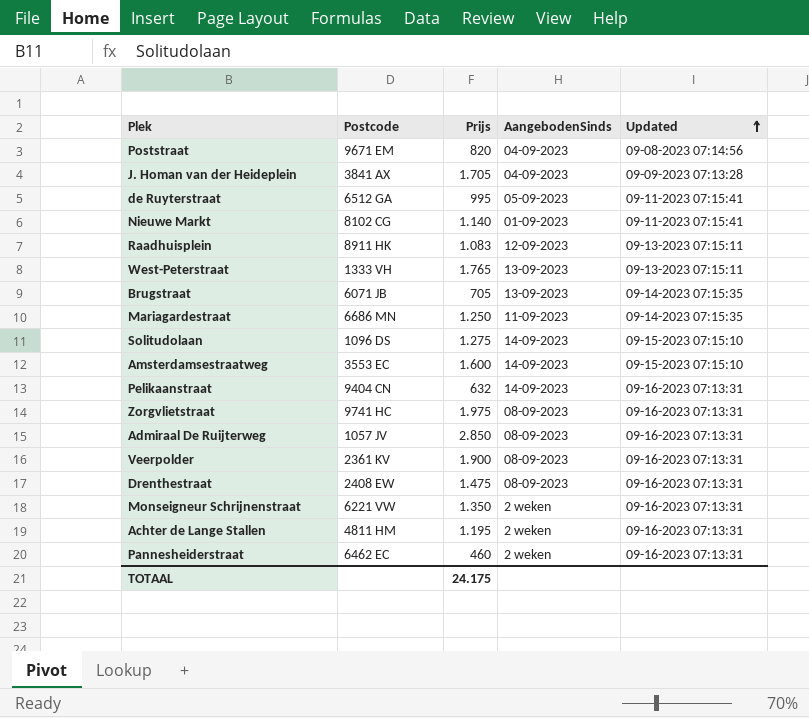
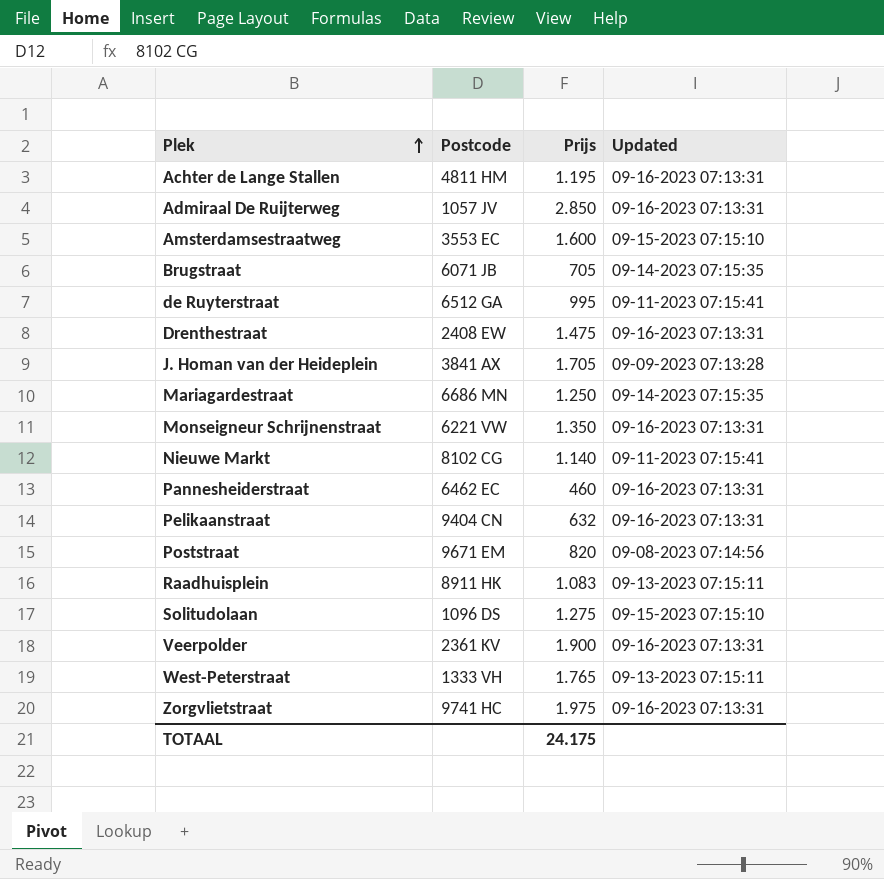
row order: Updated ascending -> Plek ascending
column AangebodenSinds | position: 4 -> none

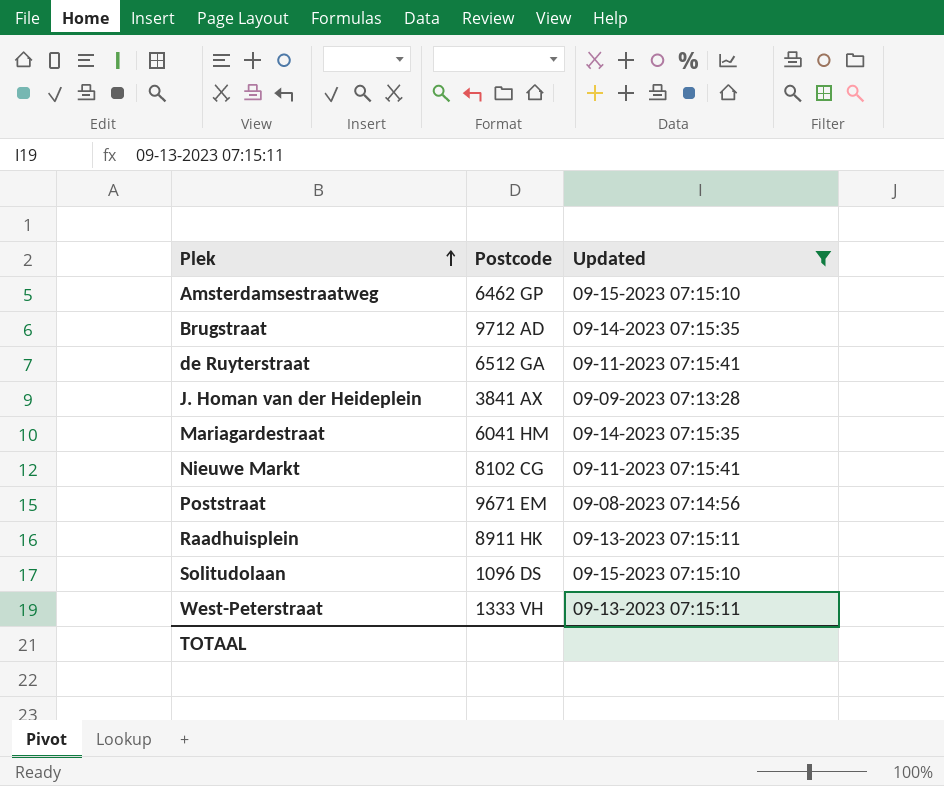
filter: none -> Updated != 09-16-2023 07:13:31
column Prijs | position: 3 -> none
Amsterdamsestraatweg | Postcode: 3553 EC -> 6462 GP
Brugstraat | Postcode: 6071 JB -> 9712 AD
Mariagardestraat | Postcode: 6686 MN -> 6041 HM

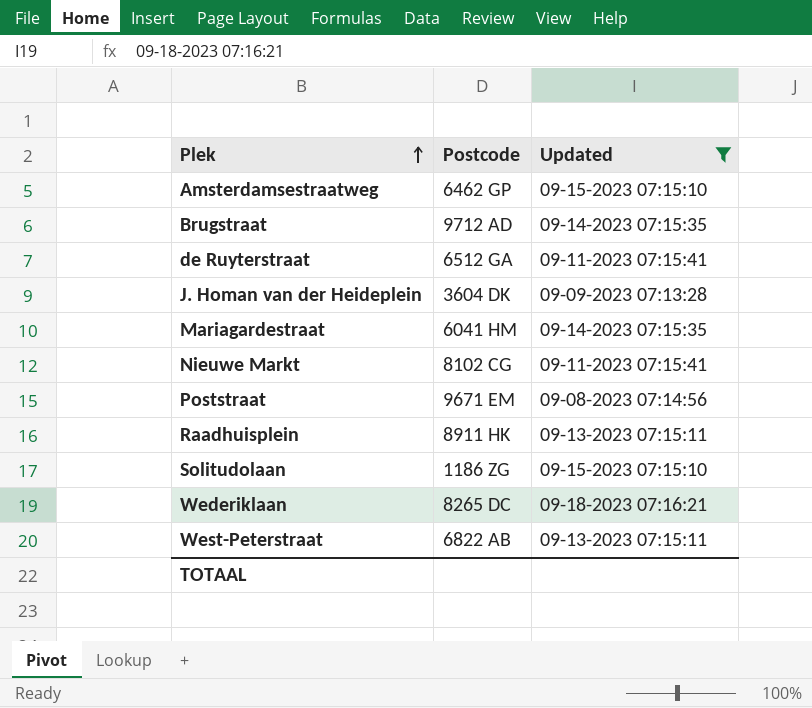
J. Homan van der Heideplein | Postcode: 3841 AX -> 3604 DK
Solitudolaan | Postcode: 1096 DS -> 1186 ZG
row Wederiklaan: none -> 8265 DC | 09-18-2023 07:16:21
West-Peterstraat | Postcode: 1333 VH -> 6822 AB

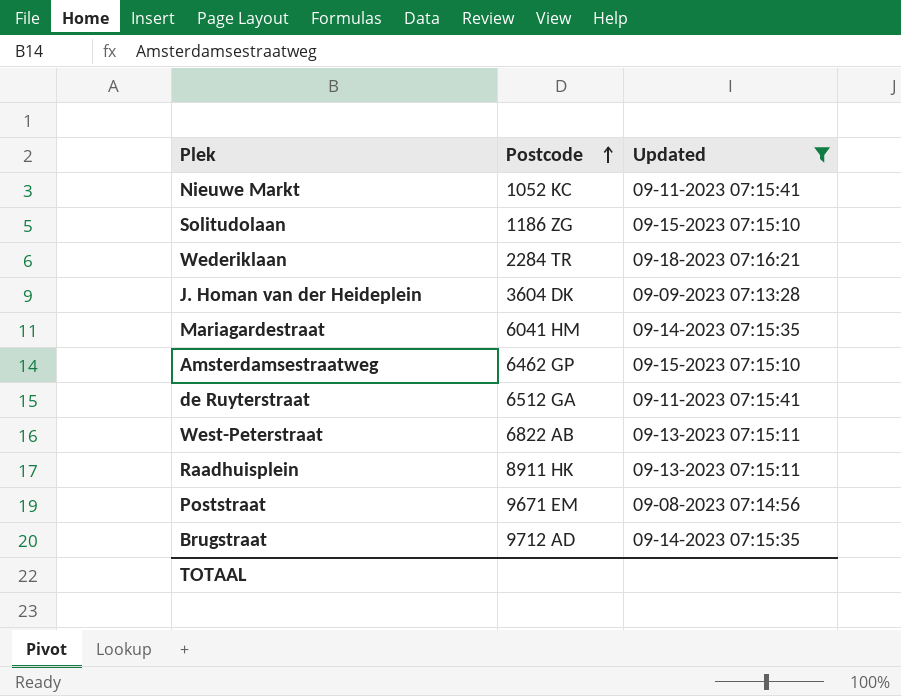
row order: Plek ascending -> Postcode ascending
Nieuwe Markt | Postcode: 8102 CG -> 1052 KC
Wederiklaan | Postcode: 8265 DC -> 2284 TR

